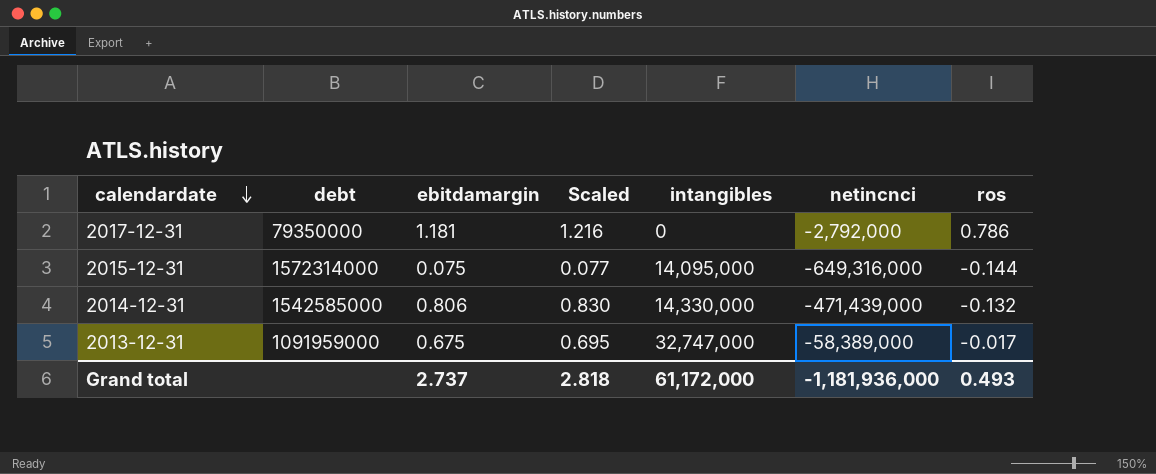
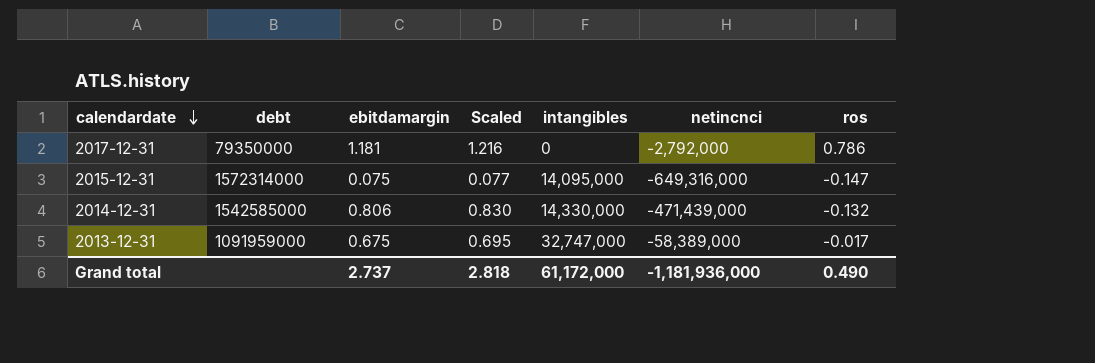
2015-12-31 | ros: -0.144 -> -0.147
Grand total | ros: 0.493 -> 0.490

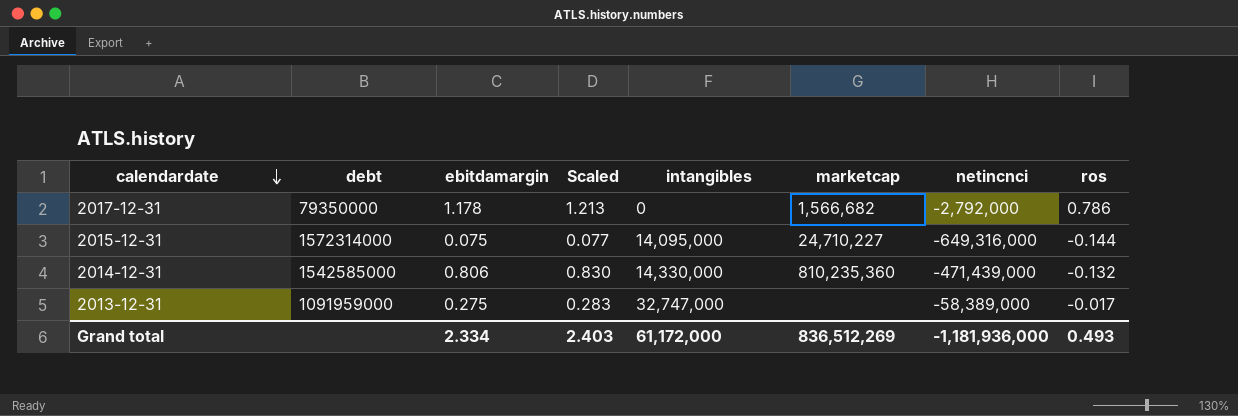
column marketcap | position: none -> 6
2017-12-31 | ebitdamargin: 1.181 -> 1.178
2017-12-31 | Scaled: 1.216 -> 1.213
2015-12-31 | ros: -0.147 -> -0.144
2013-12-31 | ebitdamargin: 0.675 -> 0.275
2013-12-31 | Scaled: 0.695 -> 0.283
Grand total | ebitdamargin: 2.737 -> 2.334
Grand total | Scaled: 2.818 -> 2.403
Grand total | ros: 0.490 -> 0.493

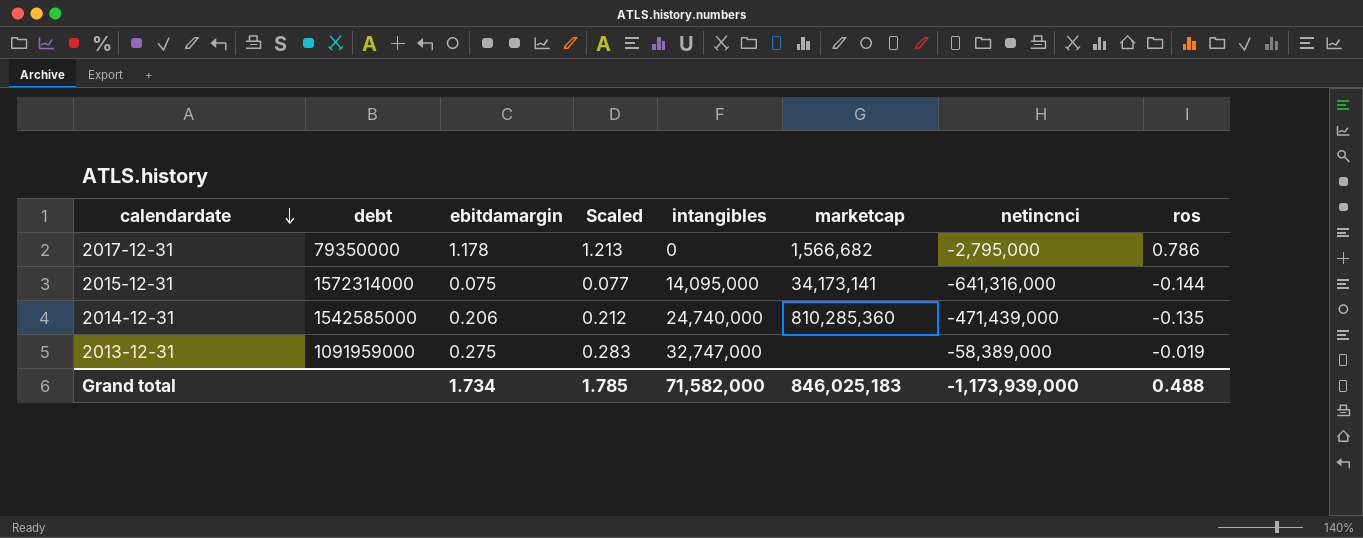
2017-12-31 | netincnci: -2,792,000 -> -2,795,000
2015-12-31 | marketcap: 24,710,227 -> 34,173,141
2015-12-31 | netincnci: -649,316,000 -> -641,316,000
2014-12-31 | ebitdamargin: 0.806 -> 0.206
2014-12-31 | Scaled: 0.830 -> 0.212
2014-12-31 | intangibles: 14,330,000 -> 24,740,000
2014-12-31 | marketcap: 810,235,360 -> 810,285,360
2014-12-31 | ros: -0.132 -> -0.135
2013-12-31 | ros: -0.017 -> -0.019
Grand total | ebitdamargin: 2.334 -> 1.734
Grand total | Scaled: 2.403 -> 1.785
Grand total | intangibles: 61,172,000 -> 71,582,000
Grand total | marketcap: 836,512,269 -> 846,025,183
Grand total | netincnci: -1,181,936,000 -> -1,173,939,000
Grand total | ros: 0.493 -> 0.488

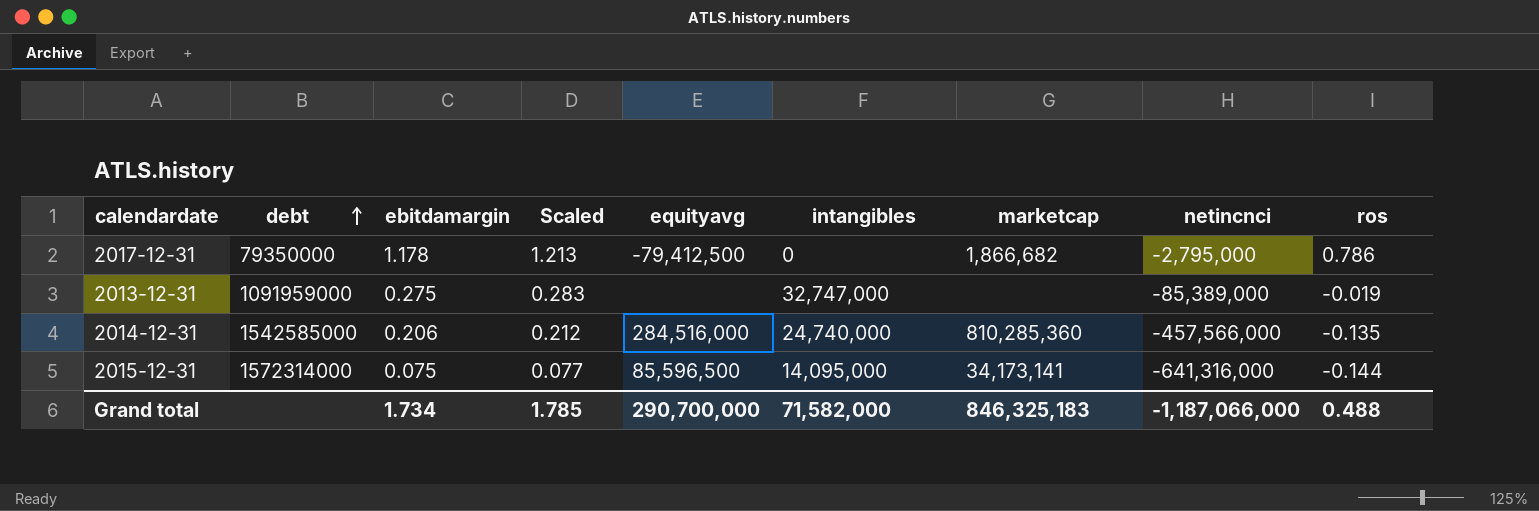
row order: calendardate descending -> debt ascending
column equityavg | position: none -> 5
2017-12-31 | marketcap: 1,566,682 -> 1,866,682
2013-12-31 | netincnci: -58,389,000 -> -85,389,000
2014-12-31 | netincnci: -471,439,000 -> -457,566,000
Grand total | marketcap: 846,025,183 -> 846,325,183
Grand total | netincnci: -1,173,939,000 -> -1,187,066,000

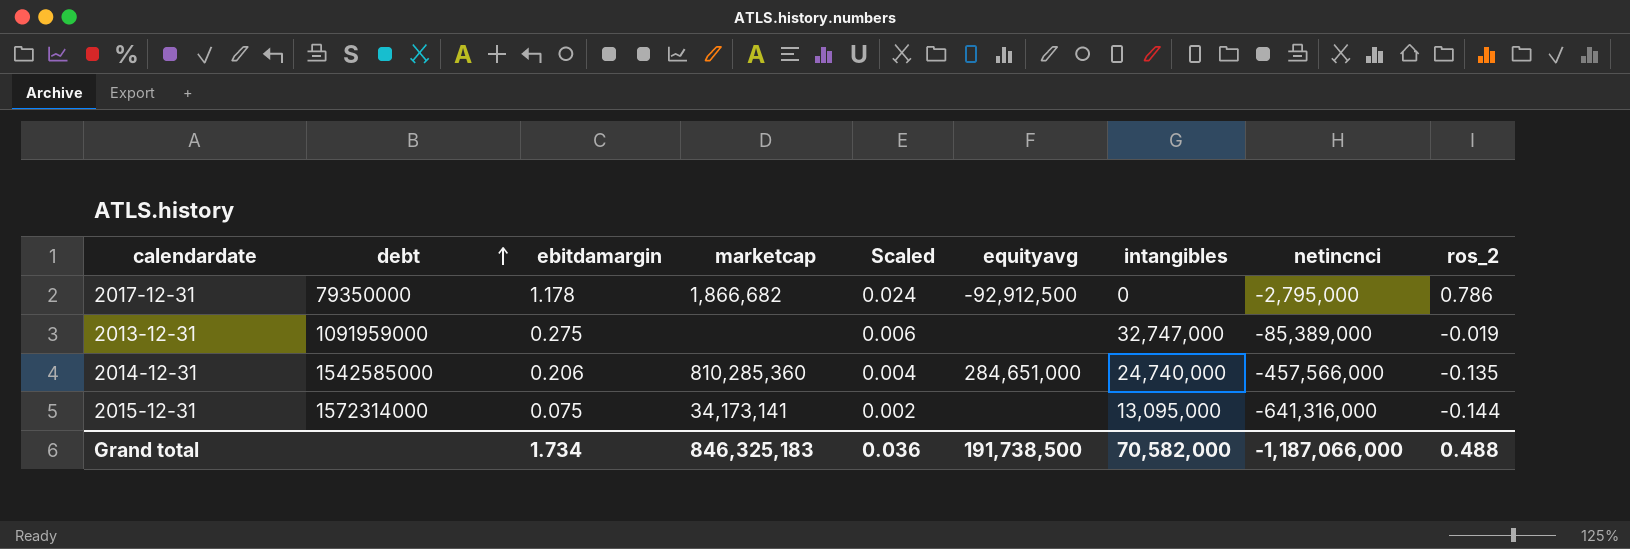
column marketcap | position: 7 -> 4
column Scaled | formula: [ebitdamargin] * 1.03 -> [ebitdamargin] * 0.02
column name: ros -> ros_2
2017-12-31 | equityavg: -79,412,500 -> -92,912,500
2014-12-31 | equityavg: 284,516,000 -> 284,651,000
2015-12-31 | equityavg: 85,596,500 -> none
2015-12-31 | intangibles: 14,095,000 -> 13,095,000
Grand total | Scaled: 1.785 -> 0.036
Grand total | equityavg: 290,700,000 -> 191,738,500
Grand total | intangibles: 71,582,000 -> 70,582,000

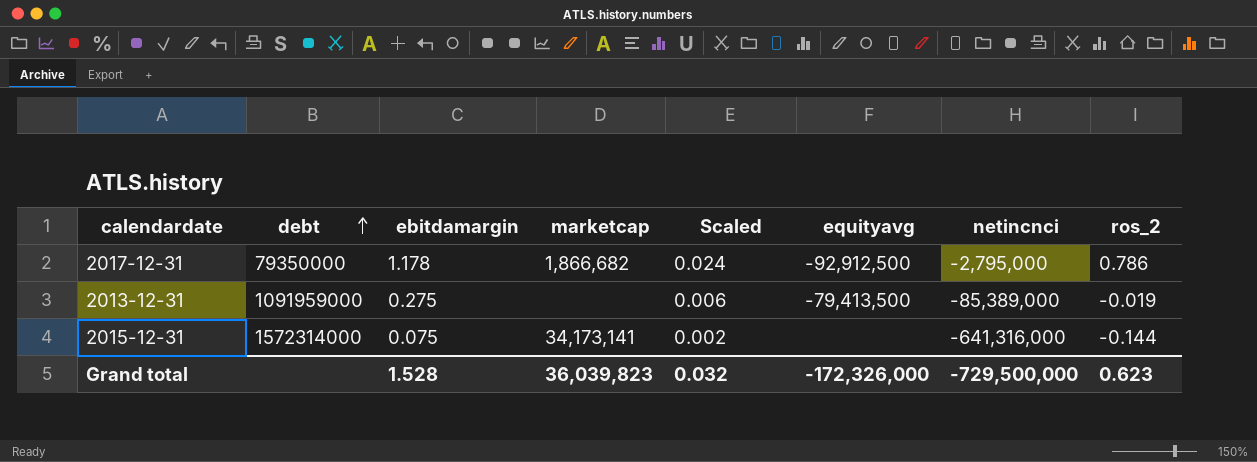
column intangibles | position: 7 -> none
row 2014-12-31: 1542585000 | 0.206 | 810,285,360 | 0.004 | 284,651,000 | 24,740,000 | -457,566,000 | -0.135 -> none
2013-12-31 | equityavg: none -> -79,413,500
Grand total | ebitdamargin: 1.734 -> 1.528
Grand total | marketcap: 846,325,183 -> 36,039,823
Grand total | Scaled: 0.036 -> 0.032
Grand total | equityavg: 191,738,500 -> -172,326,000
Grand total | netincnci: -1,187,066,000 -> -729,500,000
Grand total | ros_2: 0.488 -> 0.623

